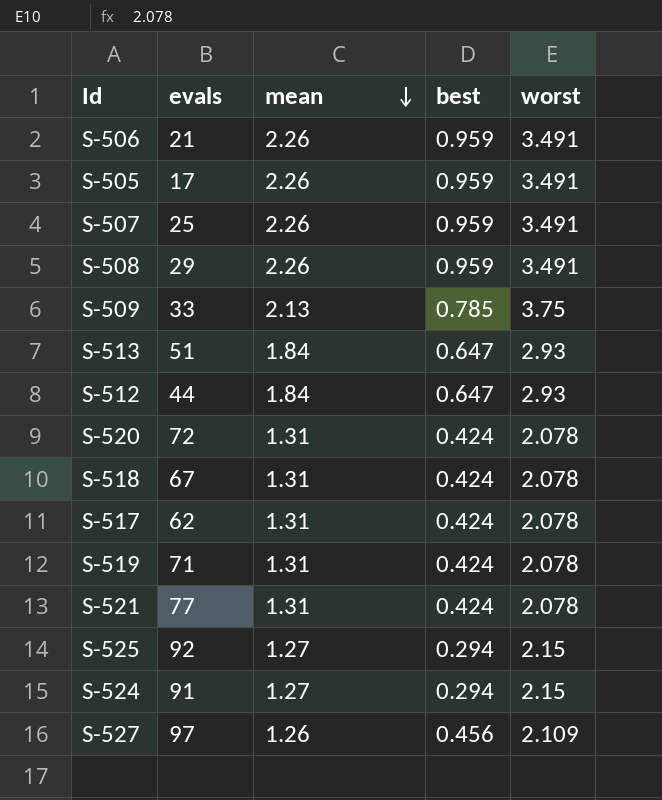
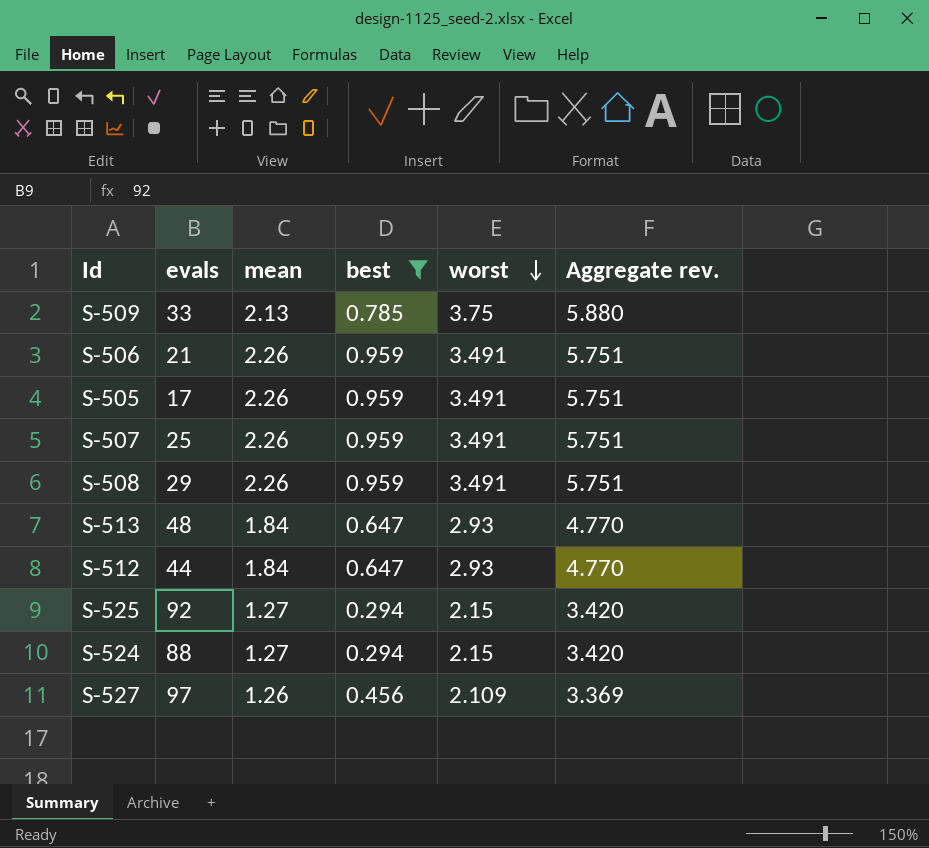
filter: none -> best != 0.424
row order: mean descending -> worst descending
column Aggregate rev. | formula: none -> [mean] + [worst]
S-513 | evals: 51 -> 48
S-524 | evals: 91 -> 88

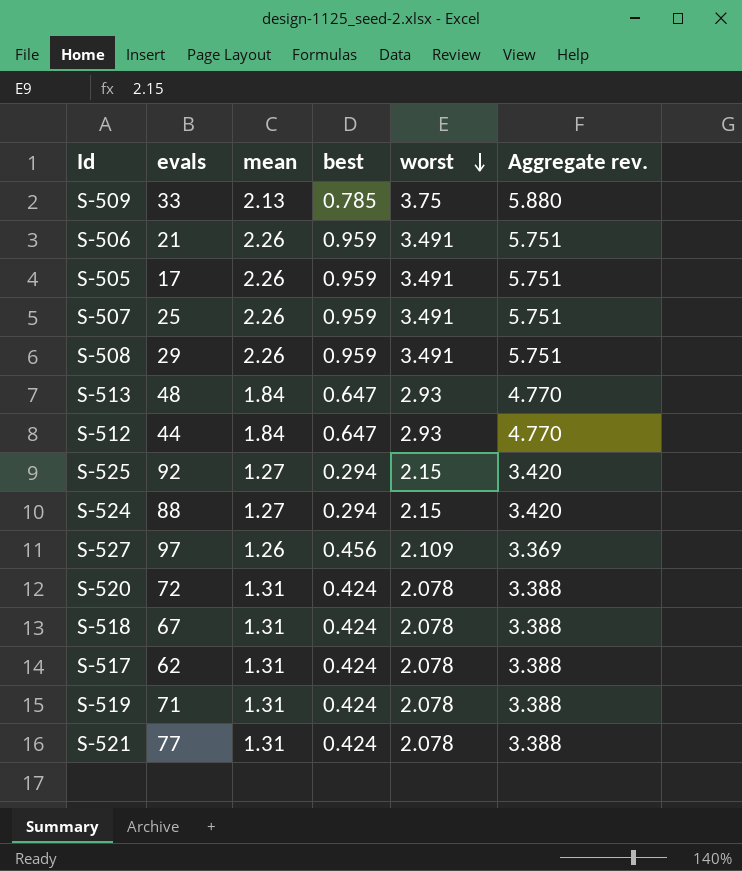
filter: best != 0.424 -> none

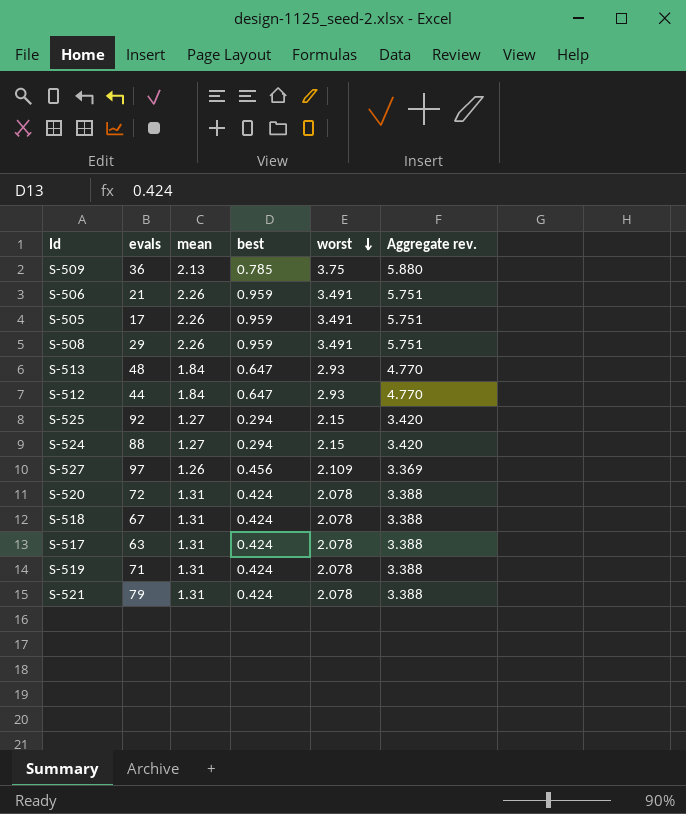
row S-507: 25 | 2.26 | 0.959 | 3.491 | 5.751 -> none
S-509 | evals: 33 -> 36
S-517 | evals: 62 -> 63
S-521 | evals: 77 -> 79

